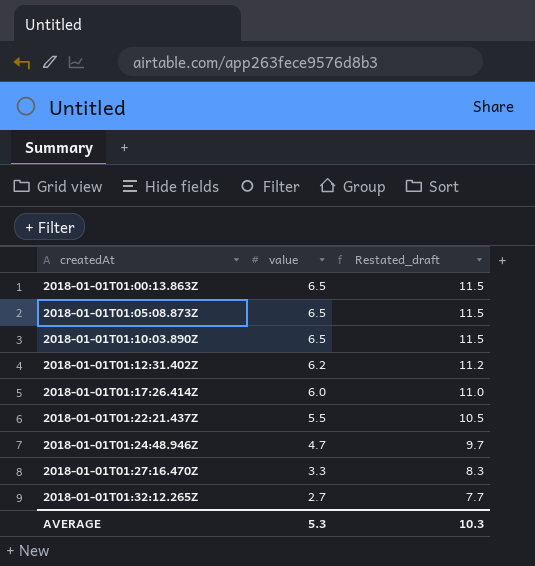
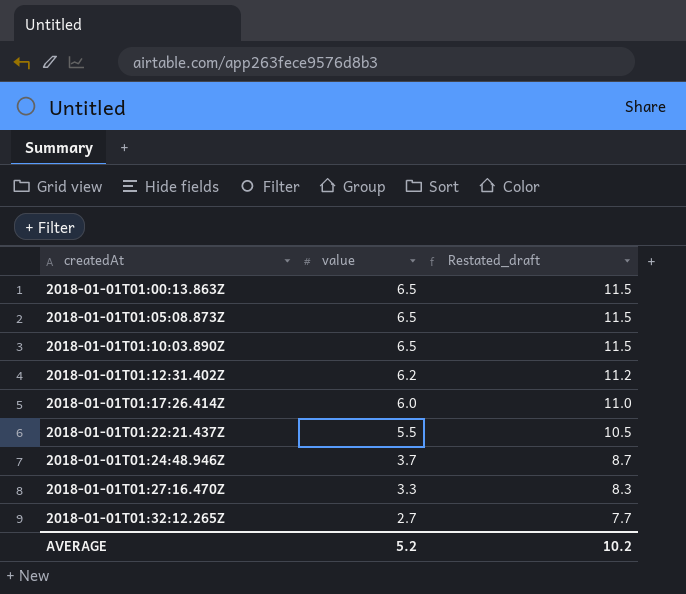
2018-01-01T01:24:48.946Z | value: 4.7 -> 3.7
2018-01-01T01:24:48.946Z | Restated_draft: 9.7 -> 8.7
AVERAGE | value: 5.3 -> 5.2
AVERAGE | Restated_draft: 10.3 -> 10.2

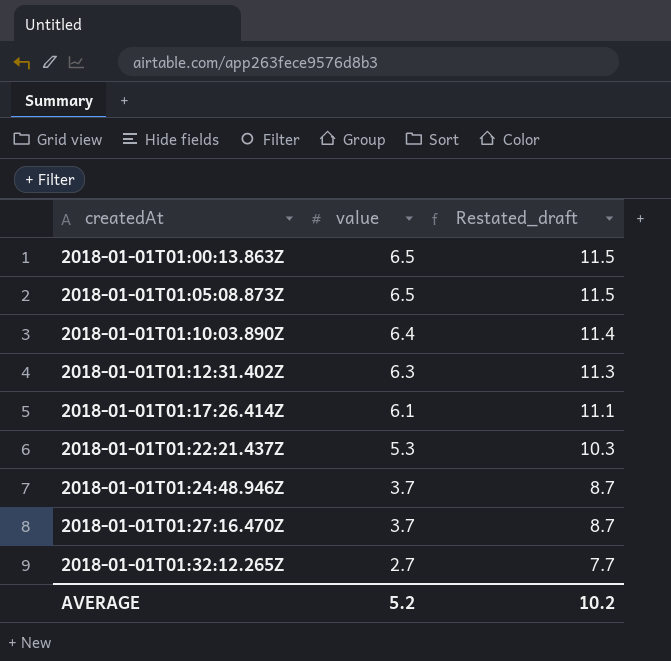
2018-01-01T01:10:03.890Z | value: 6.5 -> 6.4
2018-01-01T01:10:03.890Z | Restated_draft: 11.5 -> 11.4
2018-01-01T01:12:31.402Z | value: 6.2 -> 6.3
2018-01-01T01:12:31.402Z | Restated_draft: 11.2 -> 11.3
2018-01-01T01:17:26.414Z | value: 6.0 -> 6.1
2018-01-01T01:17:26.414Z | Restated_draft: 11.0 -> 11.1
2018-01-01T01:22:21.437Z | value: 5.5 -> 5.3
2018-01-01T01:22:21.437Z | Restated_draft: 10.5 -> 10.3
2018-01-01T01:27:16.470Z | value: 3.3 -> 3.7
2018-01-01T01:27:16.470Z | Restated_draft: 8.3 -> 8.7

